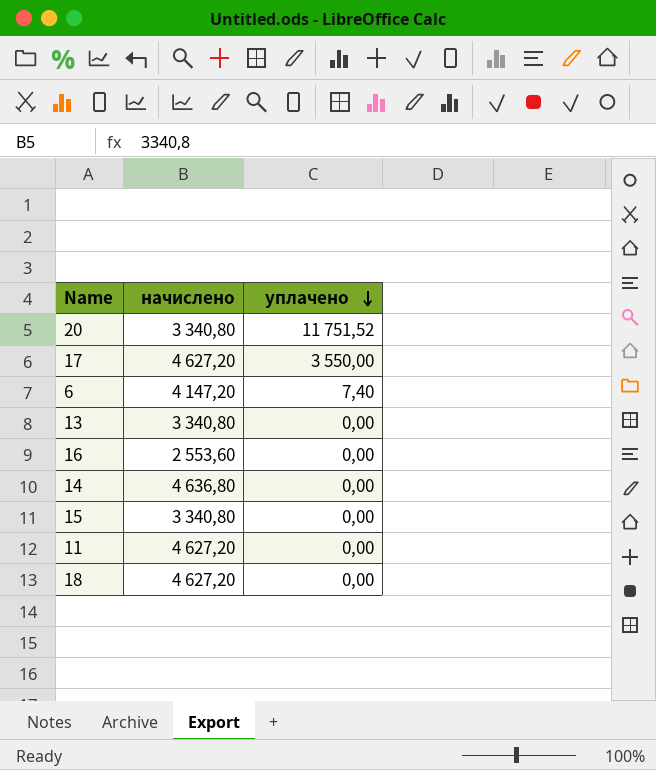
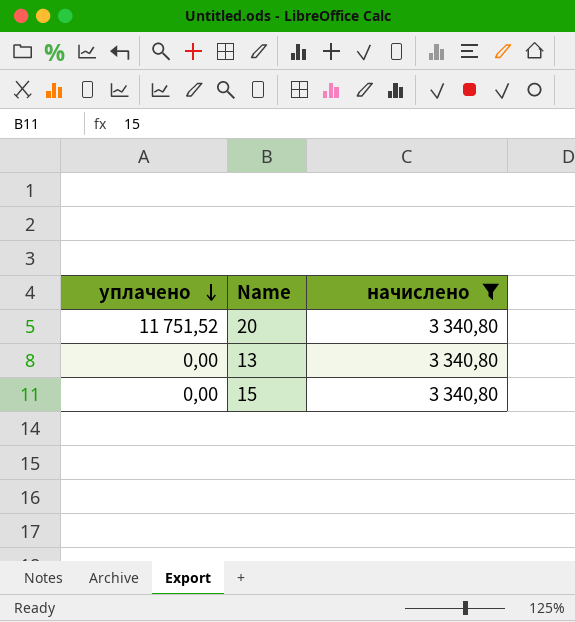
filter: none -> начислено = 3 340,80
column уплачено | position: 3 -> 1

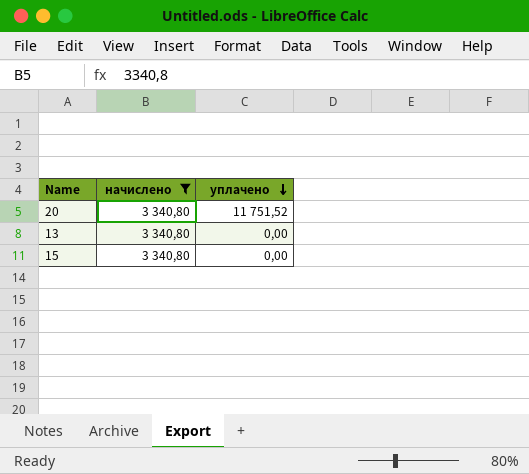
column уплачено | position: 1 -> 3

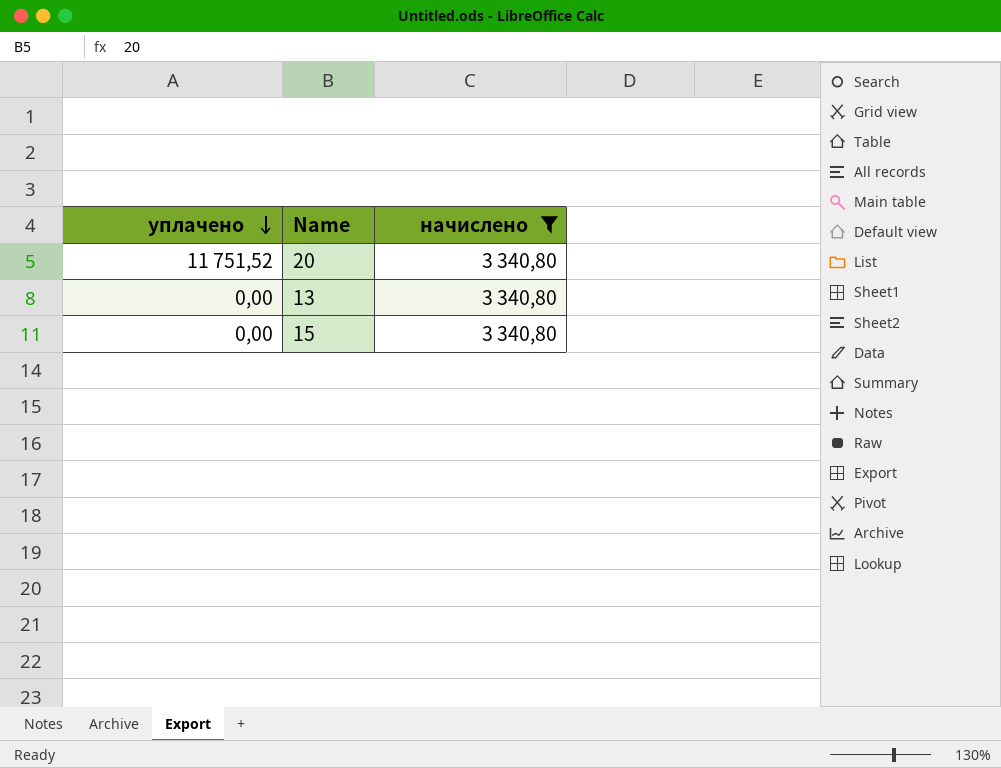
column уплачено | position: 3 -> 1

